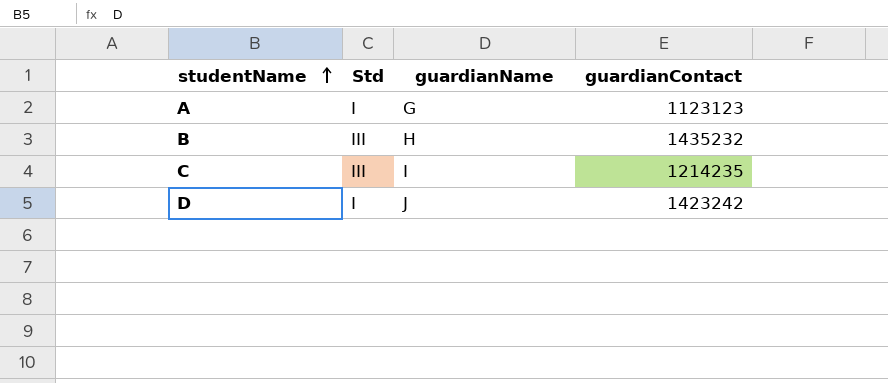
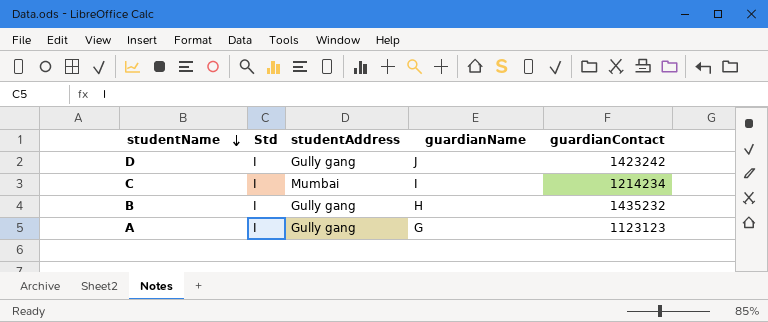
row order: studentName ascending -> studentName descending
column studentAddress | position: none -> 3
C | Std: III -> I
C | guardianContact: 1214235 -> 1214234
B | Std: III -> I

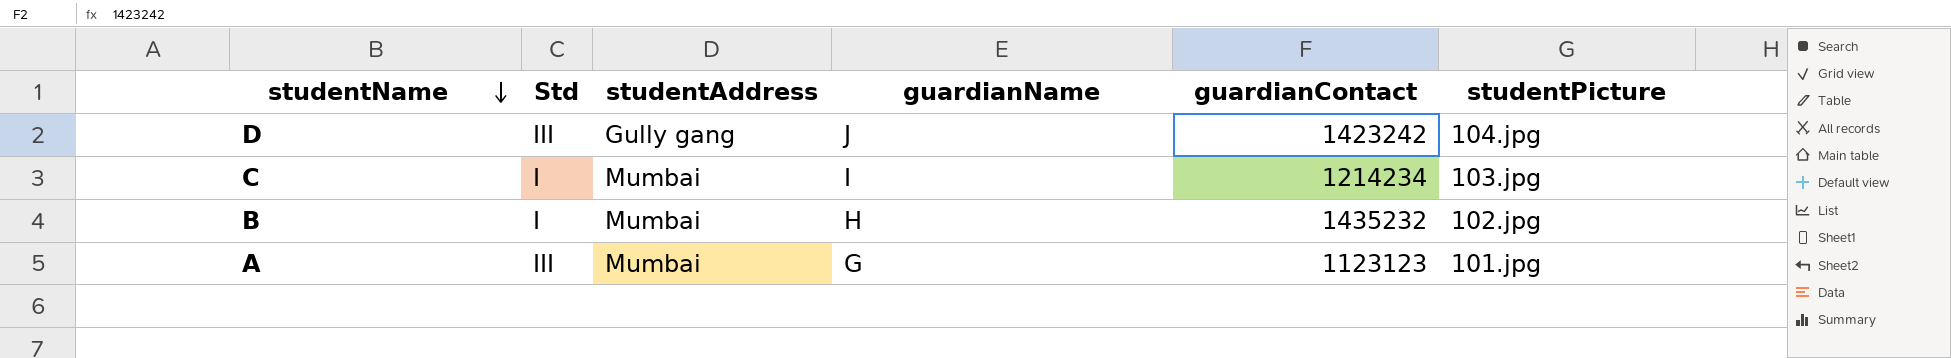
column studentPicture | position: none -> 6
D | Std: I -> III
B | studentAddress: Gully gang -> Mumbai
A | Std: I -> III
A | studentAddress: Gully gang -> Mumbai

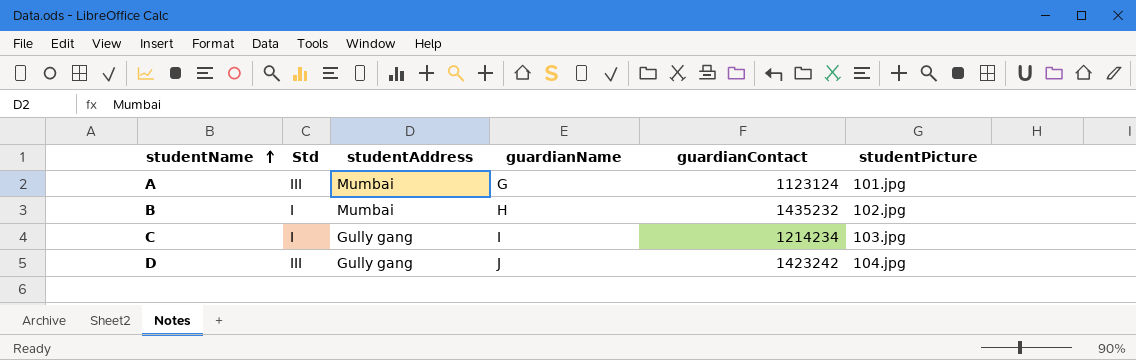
row order: studentName descending -> studentName ascending
A | guardianContact: 1123123 -> 1123124
C | studentAddress: Mumbai -> Gully gang

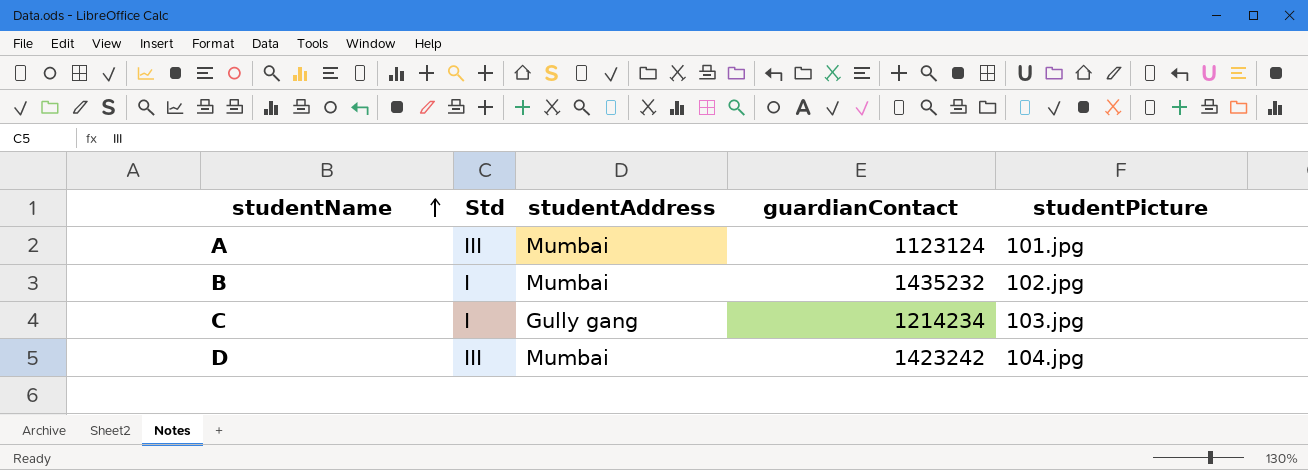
column guardianName | position: 4 -> none
D | studentAddress: Gully gang -> Mumbai

